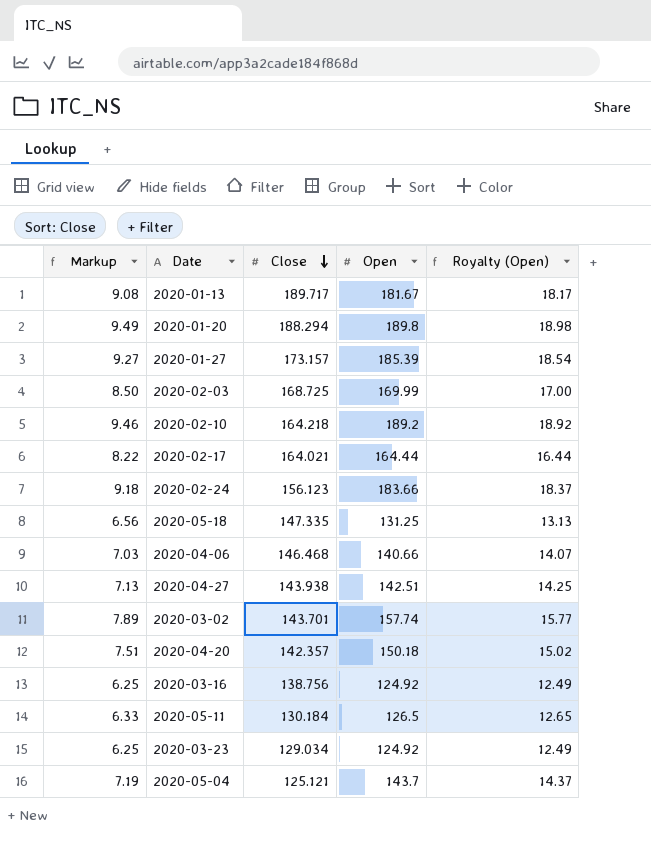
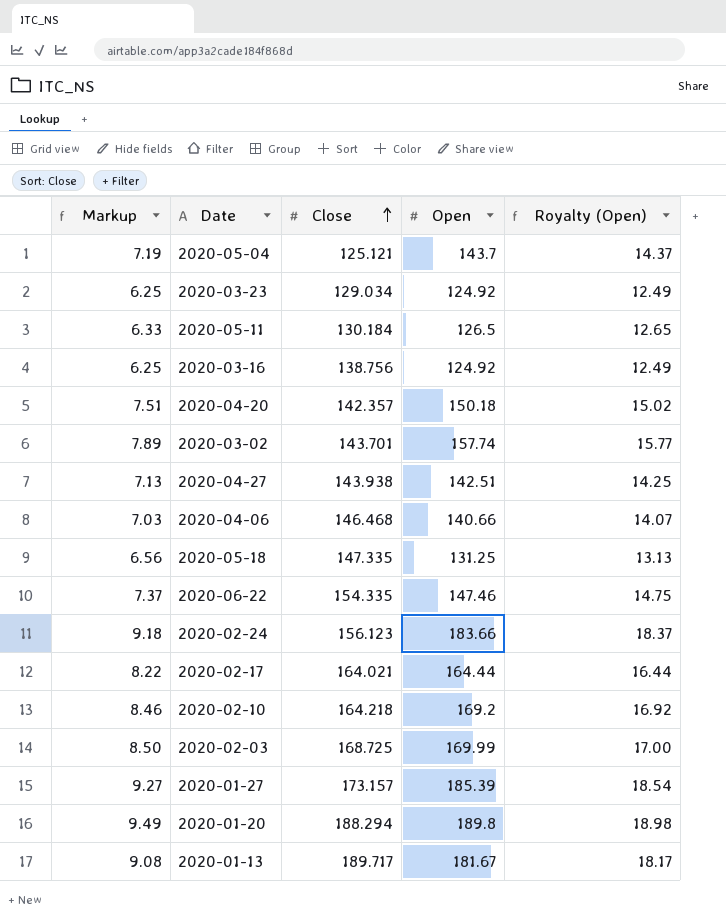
row order: Close descending -> Close ascending
row 2020-06-22: none -> 7.37 | 154.335 | 147.46 | 14.75
2020-02-10 | Markup: 9.46 -> 8.46
2020-02-10 | Open: 189.2 -> 169.2
2020-02-10 | Royalty (Open): 18.92 -> 16.92

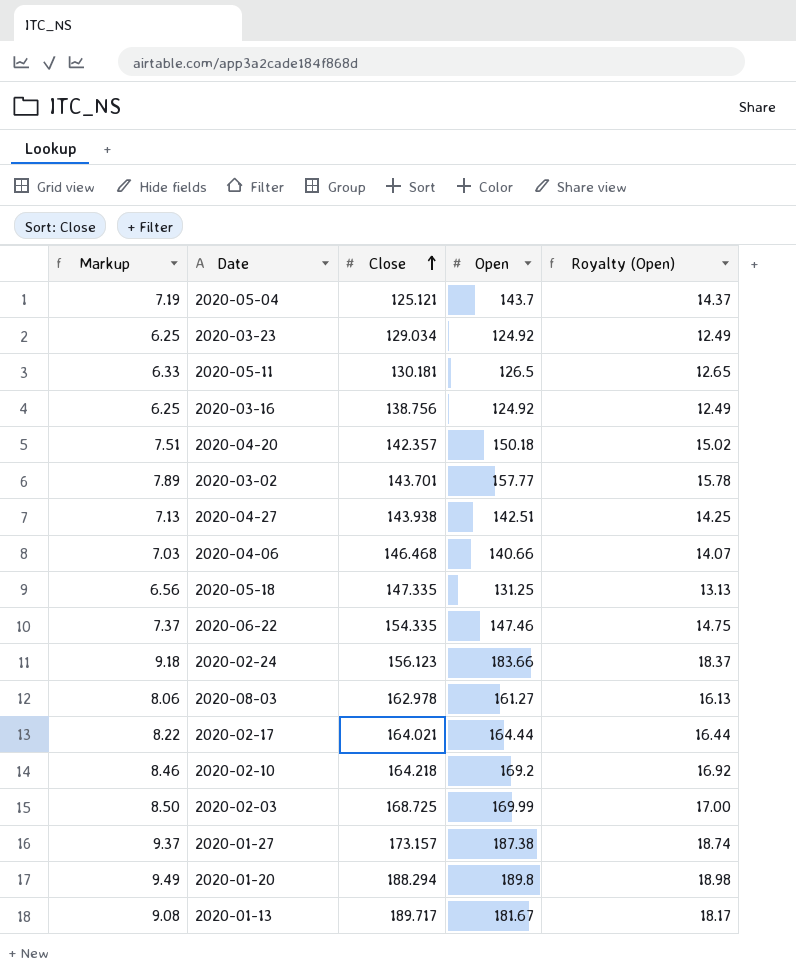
2020-05-11 | Close: 130.184 -> 130.181
2020-03-02 | Open: 157.74 -> 157.77
2020-03-02 | Royalty (Open): 15.77 -> 15.78
row 2020-08-03: none -> 8.06 | 162.978 | 161.27 | 16.13
2020-01-27 | Markup: 9.27 -> 9.37
2020-01-27 | Open: 185.39 -> 187.38
2020-01-27 | Royalty (Open): 18.54 -> 18.74

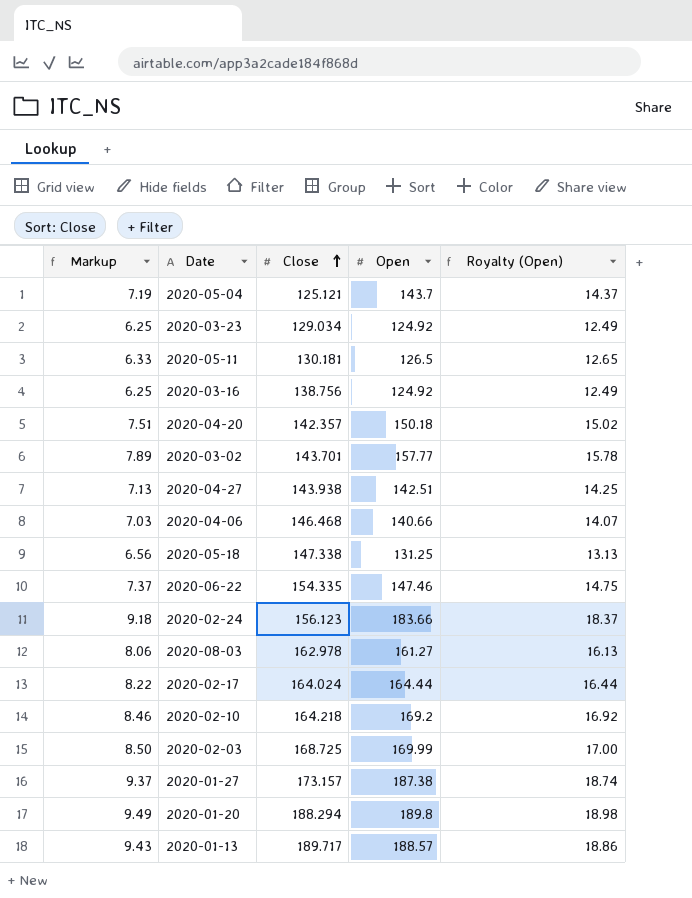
2020-05-18 | Close: 147.335 -> 147.338
2020-02-17 | Close: 164.021 -> 164.024
2020-01-13 | Markup: 9.08 -> 9.43
2020-01-13 | Open: 181.67 -> 188.57
2020-01-13 | Royalty (Open): 18.17 -> 18.86

